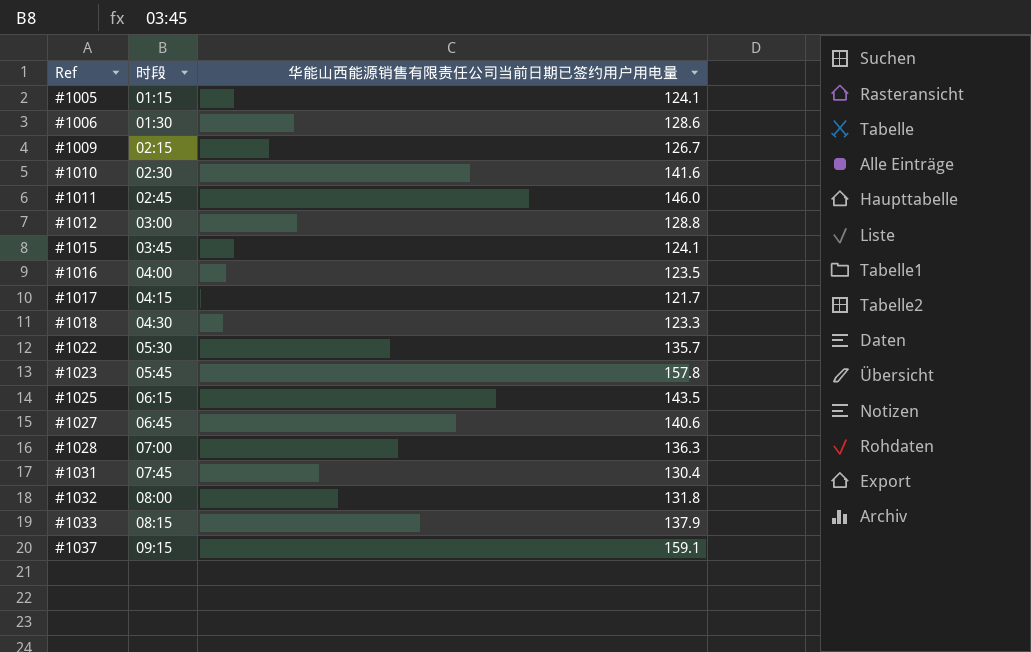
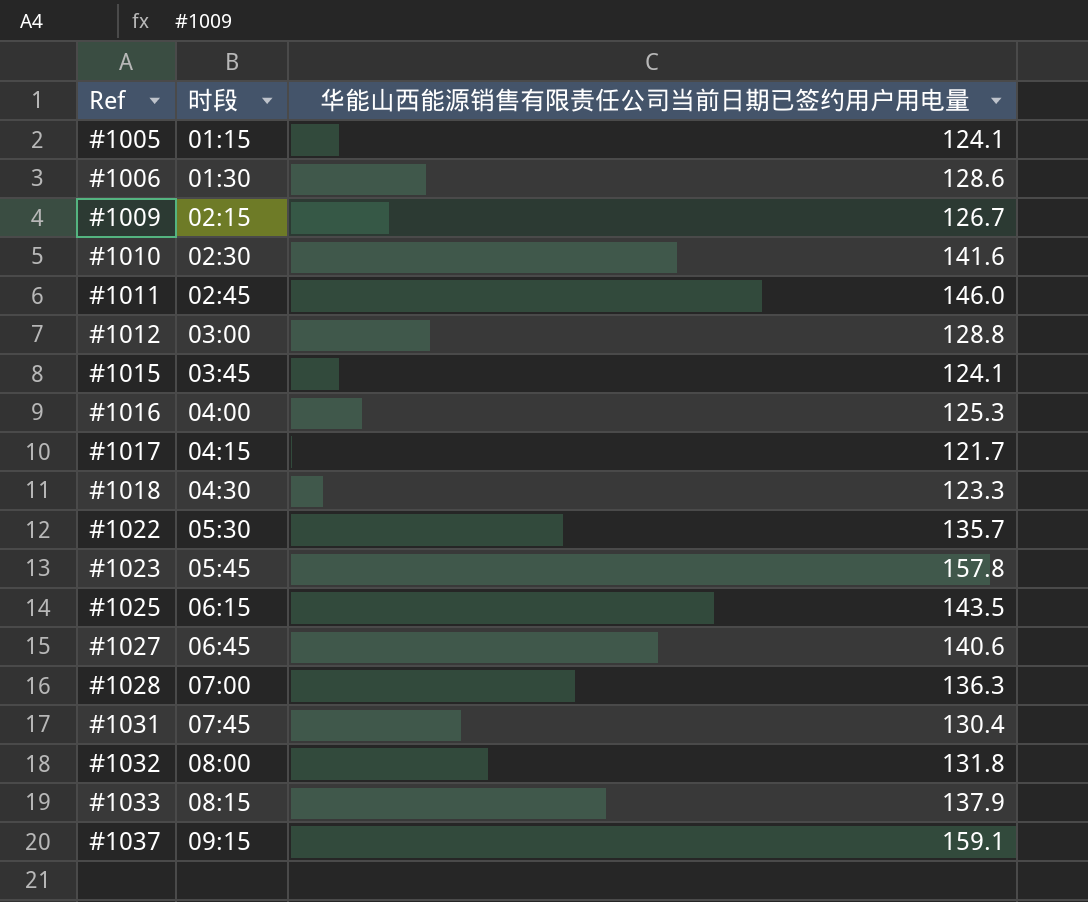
#1016 | 华能山西能源销售有限责任公司当前日期已签约用户用电量: 123.5 -> 125.3

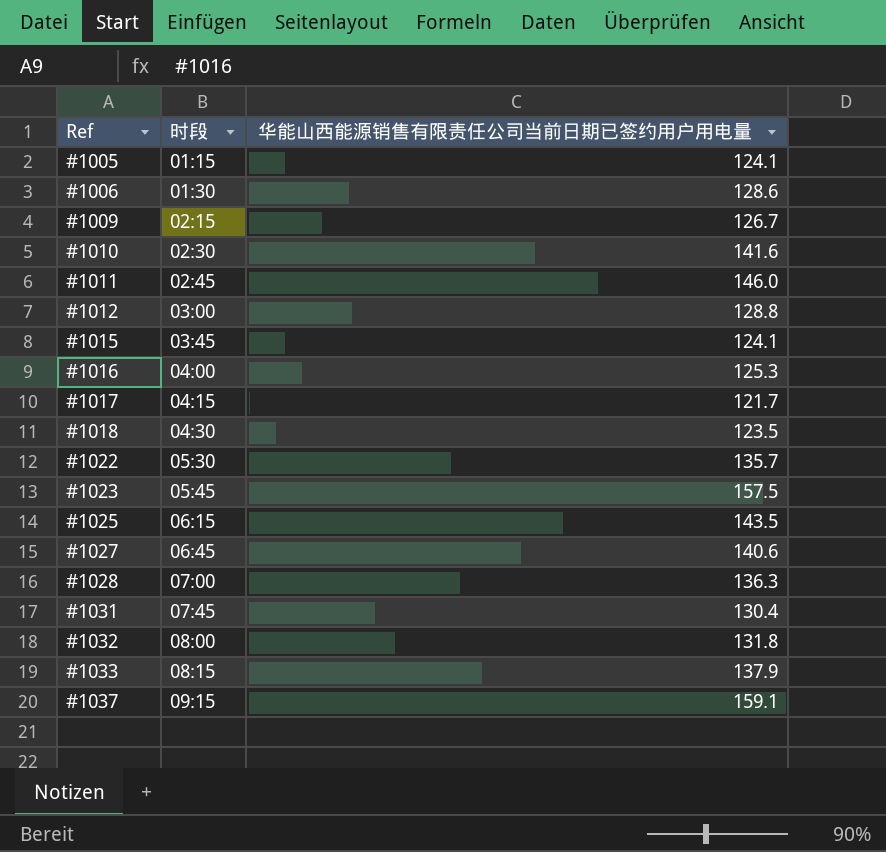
#1018 | 华能山西能源销售有限责任公司当前日期已签约用户用电量: 123.3 -> 123.5
#1023 | 华能山西能源销售有限责任公司当前日期已签约用户用电量: 157.8 -> 157.5

